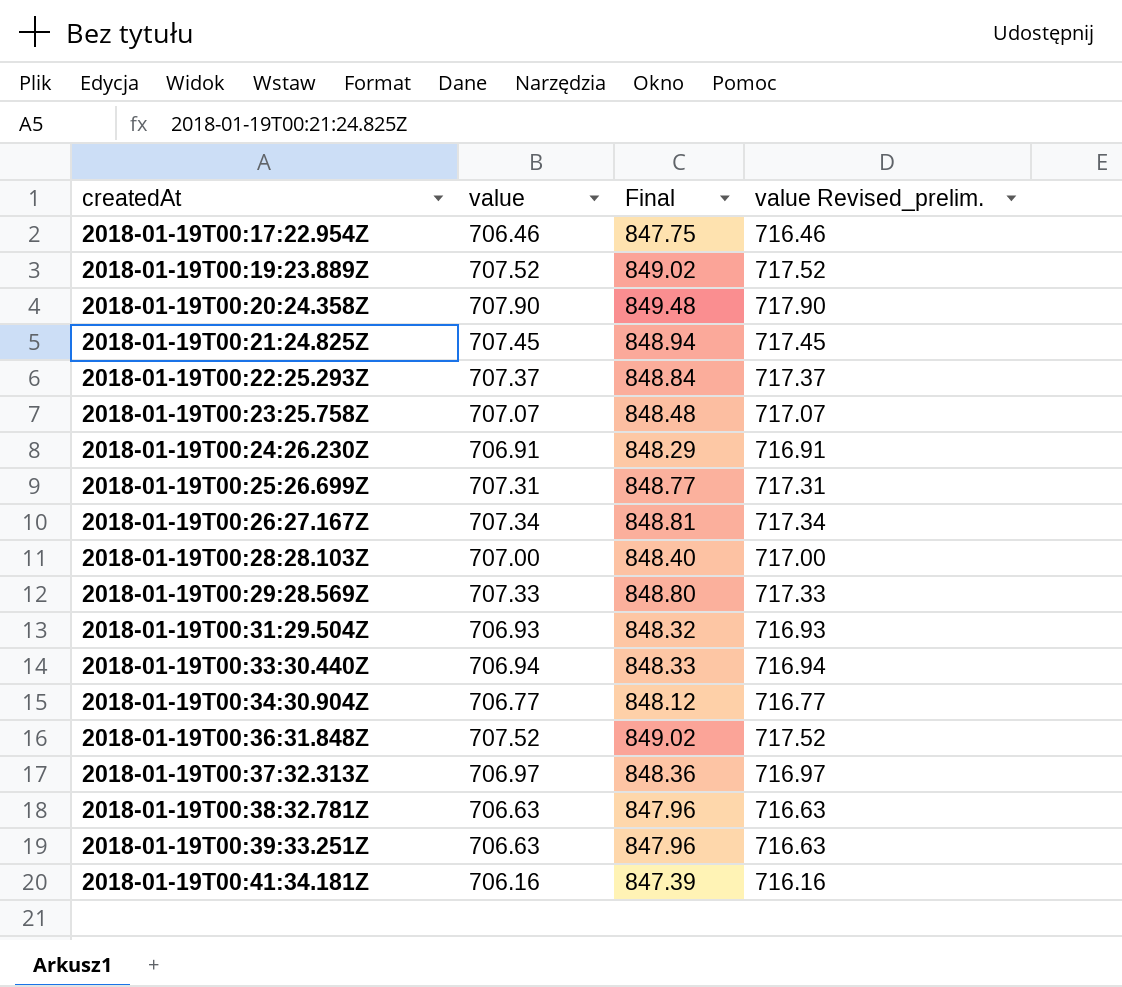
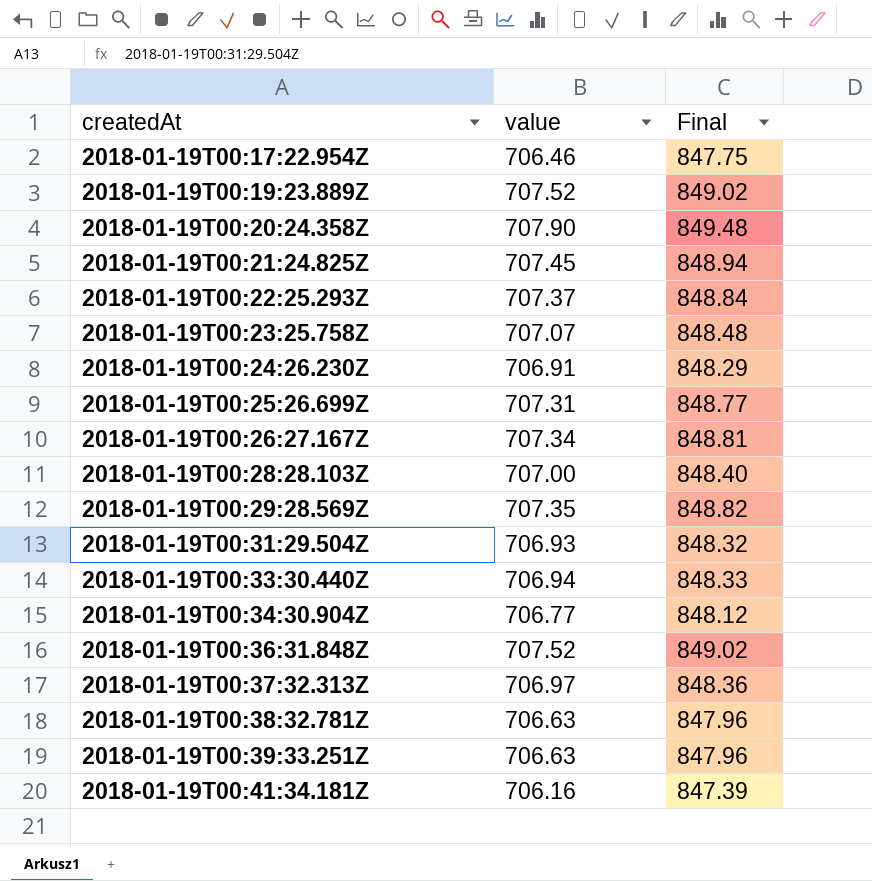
column value Revised_prelim. | formula: [value] + 10 -> none
2018-01-19T00:29:28.569Z | value: 707.33 -> 707.35
2018-01-19T00:29:28.569Z | Final: 848.80 -> 848.82

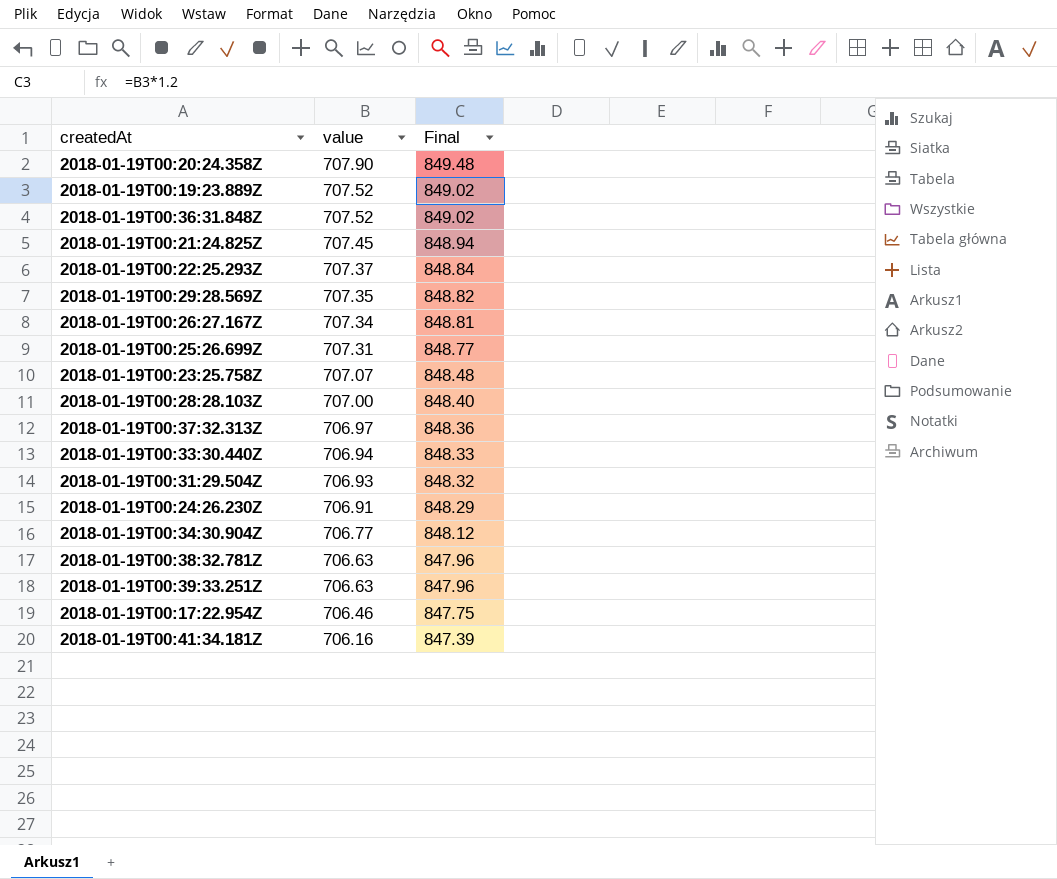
row order: createdAt ascending -> value descending

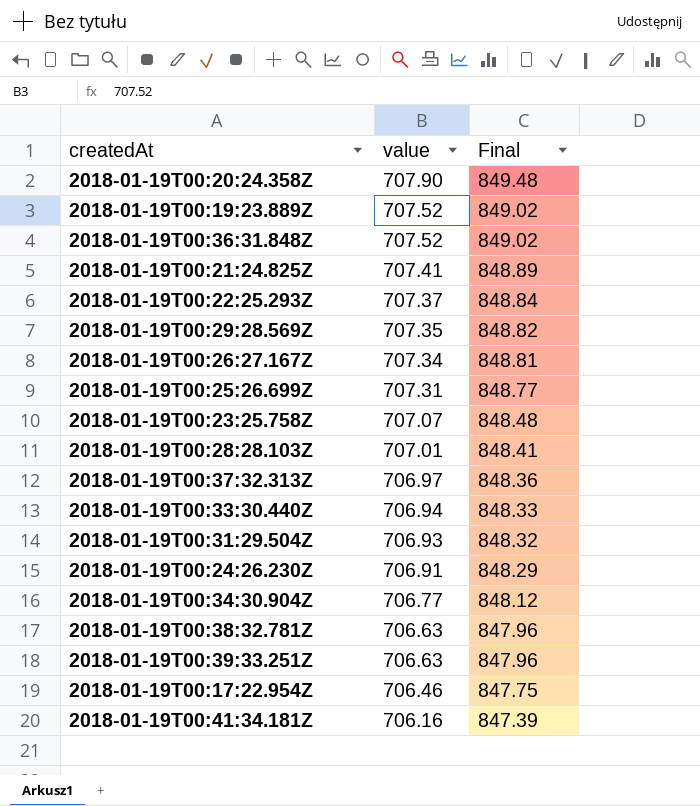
2018-01-19T00:21:24.825Z | value: 707.45 -> 707.41
2018-01-19T00:21:24.825Z | Final: 848.94 -> 848.89
2018-01-19T00:28:28.103Z | value: 707.00 -> 707.01
2018-01-19T00:28:28.103Z | Final: 848.40 -> 848.41

